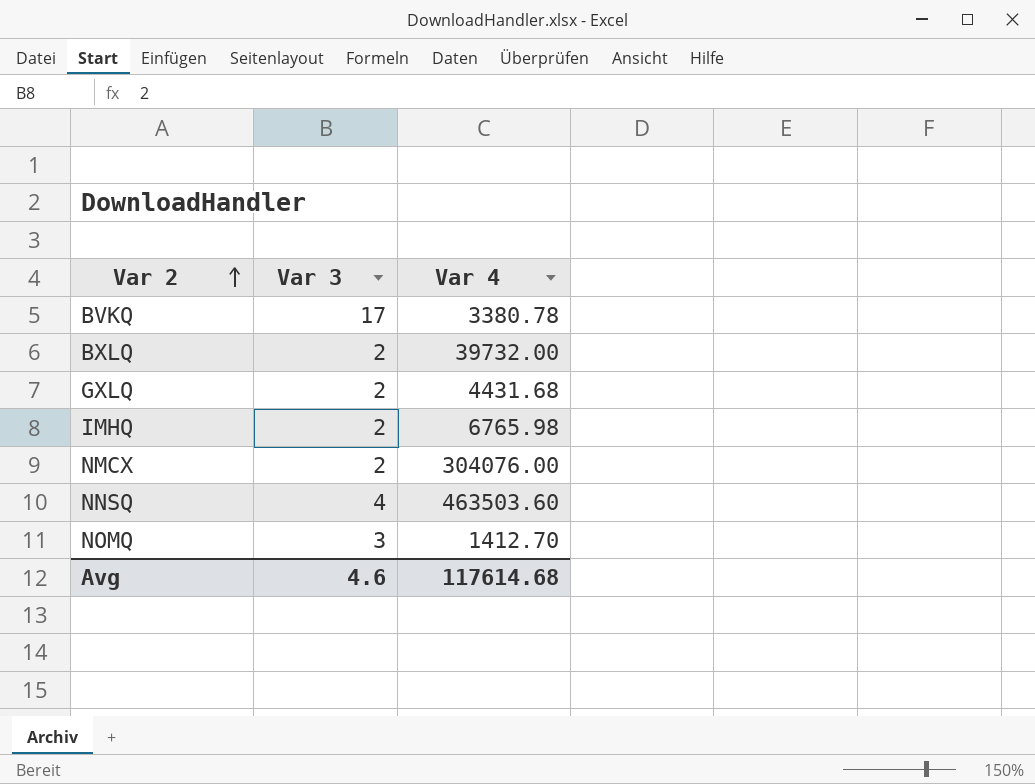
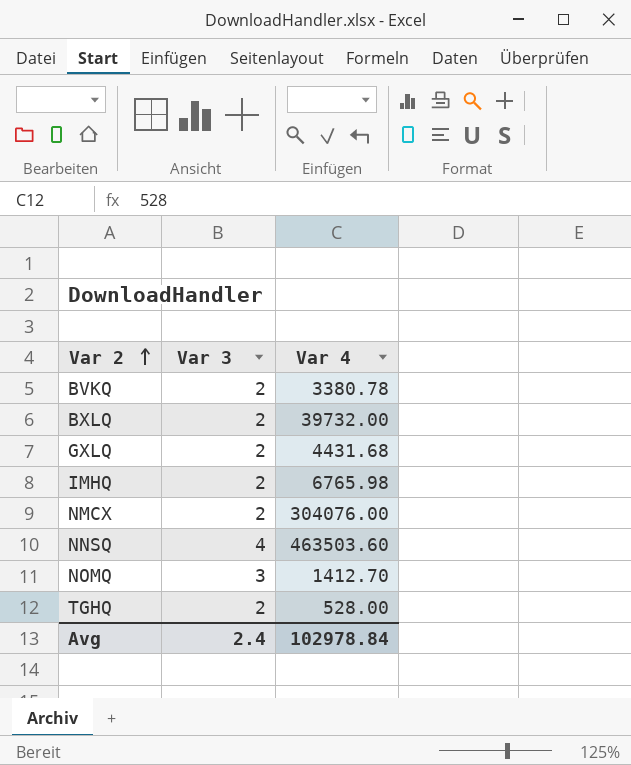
BVKQ | Var 3: 17 -> 2
row TGHQ: none -> 2 | 528.00
Avg | Var 3: 4.6 -> 2.4
Avg | Var 4: 117614.68 -> 102978.84

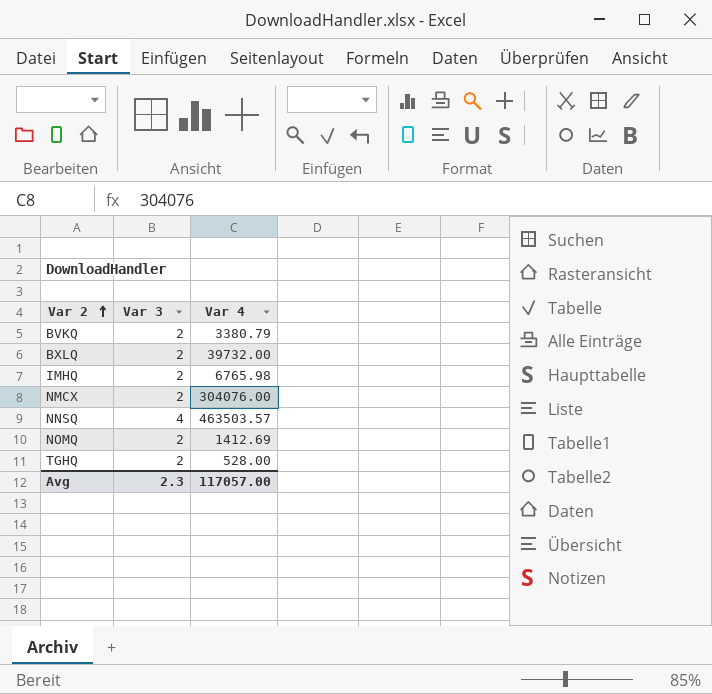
row GXLQ: 2 | 4431.68 -> none
BVKQ | Var 4: 3380.78 -> 3380.79
NNSQ | Var 4: 463503.60 -> 463503.57
NOMQ | Var 3: 3 -> 2
NOMQ | Var 4: 1412.70 -> 1412.69
Avg | Var 3: 2.4 -> 2.3
Avg | Var 4: 102978.84 -> 117057.00

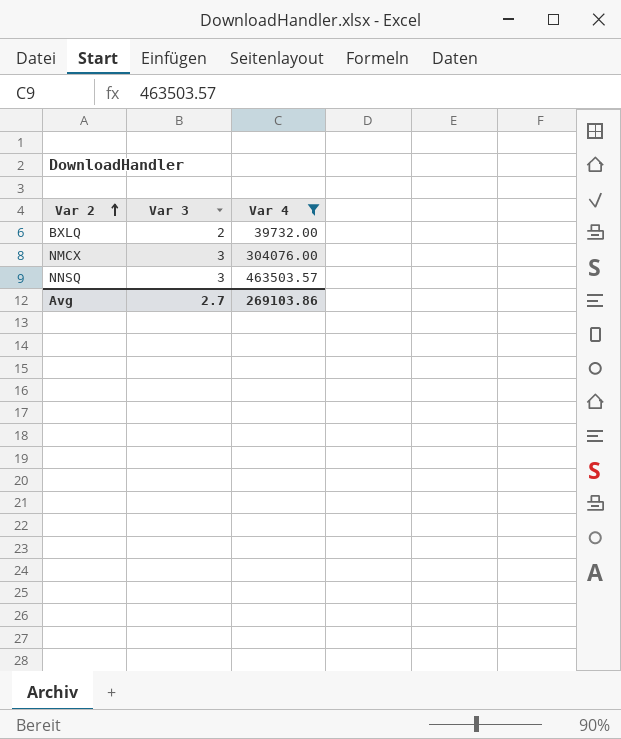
filter: none -> Var 4 >= 39732.00
NMCX | Var 3: 2 -> 3
NNSQ | Var 3: 4 -> 3
Avg | Var 3: 2.3 -> 2.7
Avg | Var 4: 117057.00 -> 269103.86

